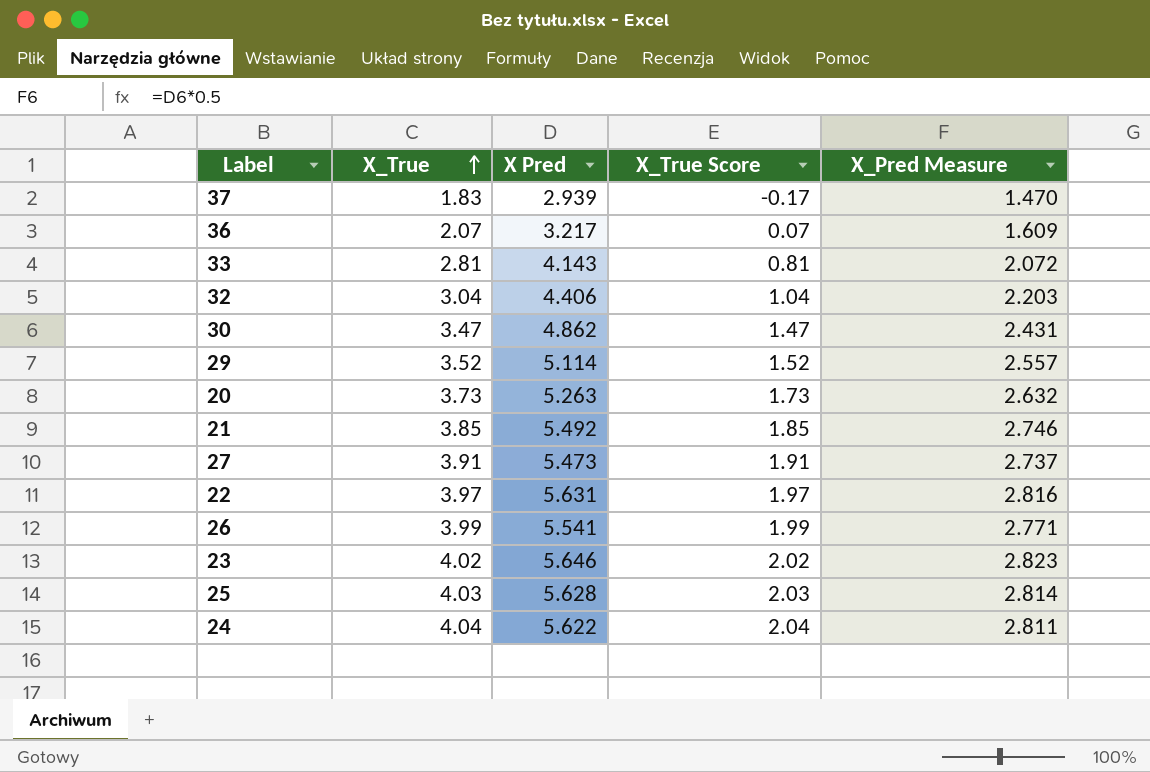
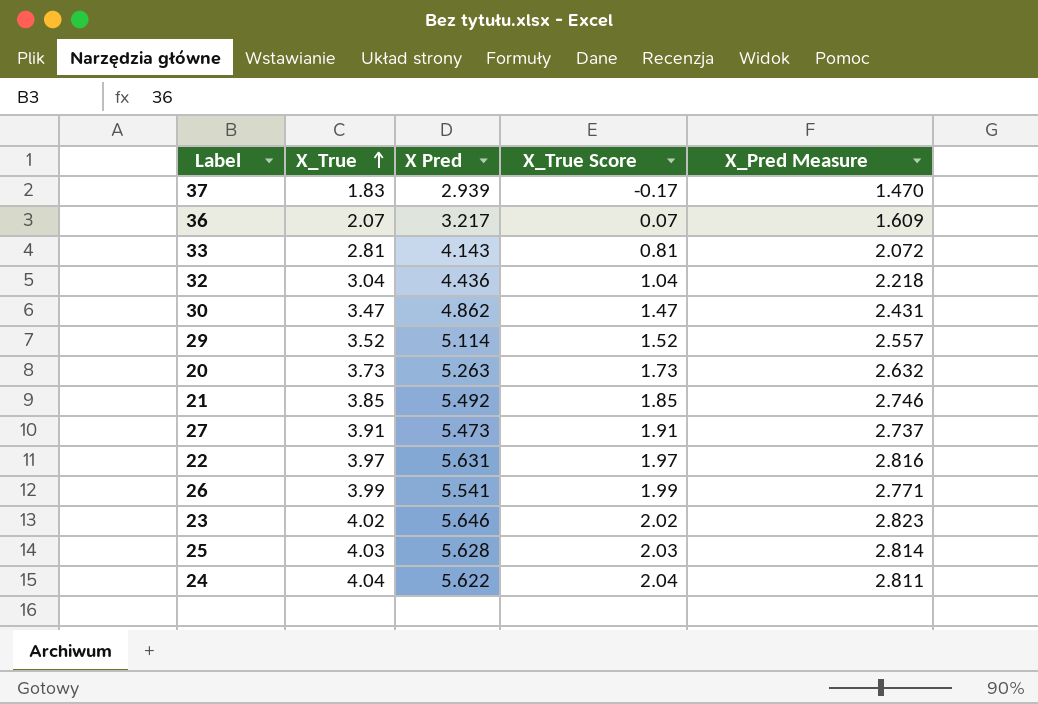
32 | X Pred: 4.406 -> 4.436
32 | X_Pred Measure: 2.203 -> 2.218

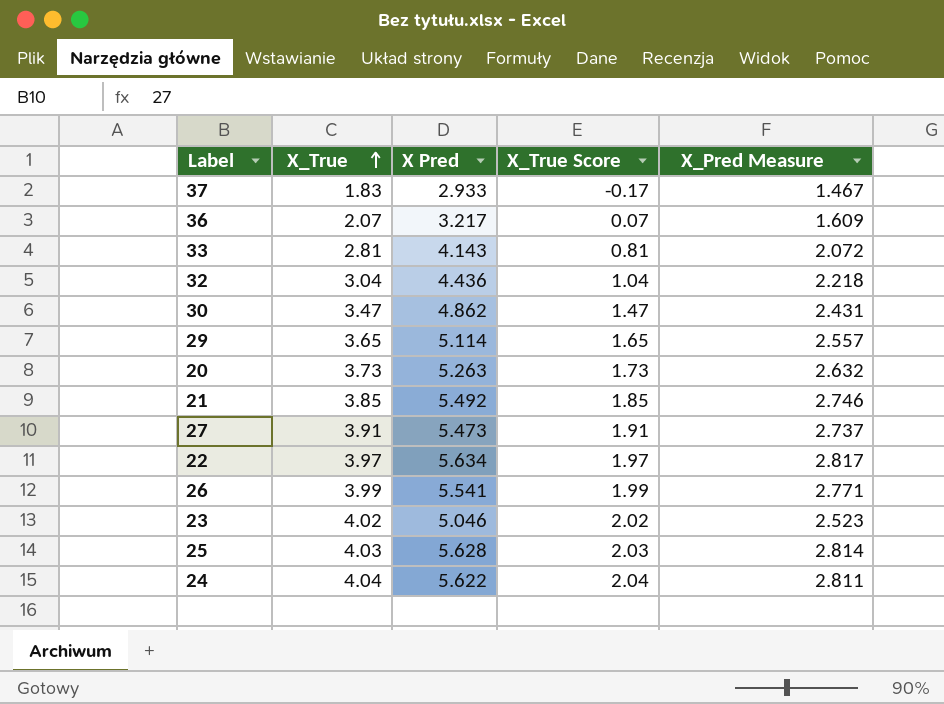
37 | X Pred: 2.939 -> 2.933
37 | X_Pred Measure: 1.470 -> 1.467
29 | X_True: 3.52 -> 3.65
29 | X_True Score: 1.52 -> 1.65
22 | X Pred: 5.631 -> 5.634
22 | X_Pred Measure: 2.816 -> 2.817
23 | X Pred: 5.646 -> 5.046
23 | X_Pred Measure: 2.823 -> 2.523

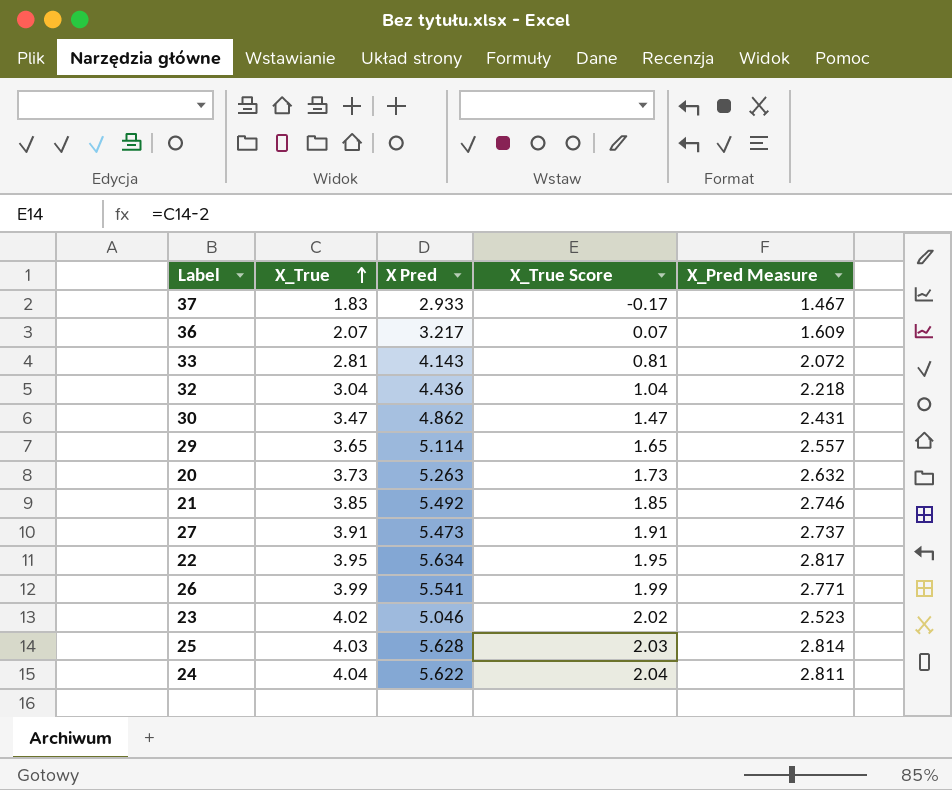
22 | X_True: 3.97 -> 3.95
22 | X_True Score: 1.97 -> 1.95

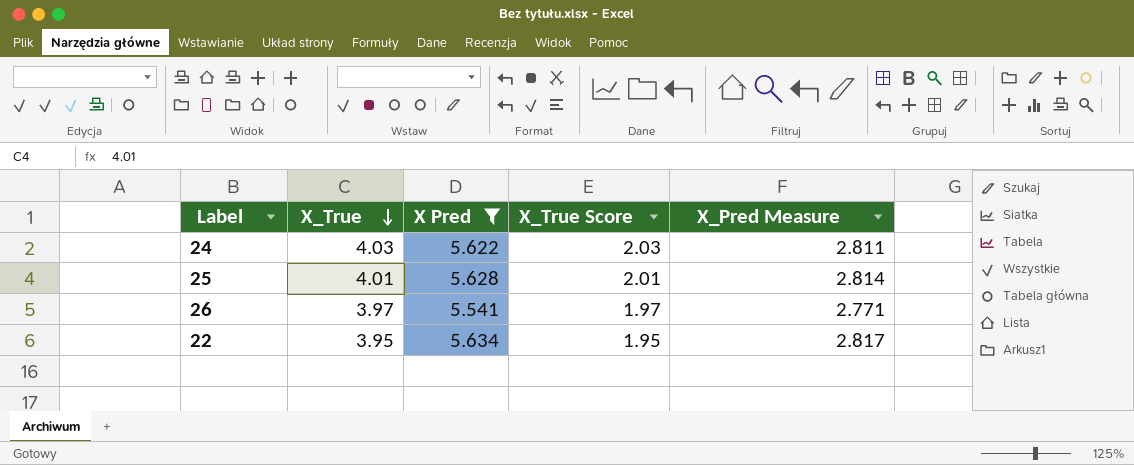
filter: none -> X Pred >= 5.541
row order: X_True ascending -> X_True descending
24 | X_True: 4.04 -> 4.03
24 | X_True Score: 2.04 -> 2.03
25 | X_True: 4.03 -> 4.01
25 | X_True Score: 2.03 -> 2.01
26 | X_True: 3.99 -> 3.97
26 | X_True Score: 1.99 -> 1.97

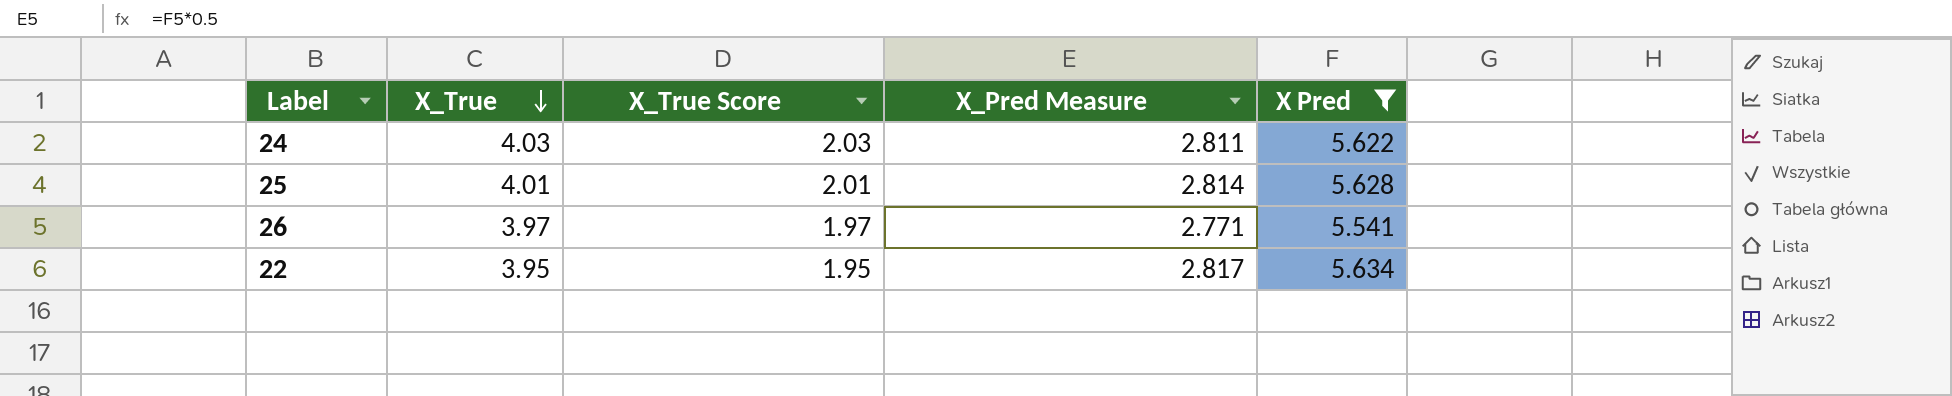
column X Pred | position: 3 -> 5

